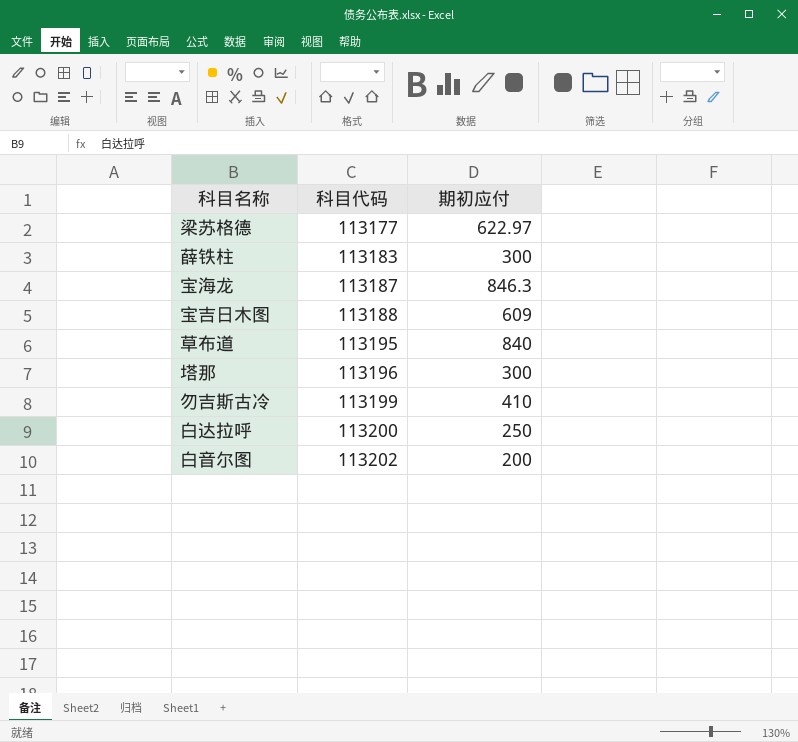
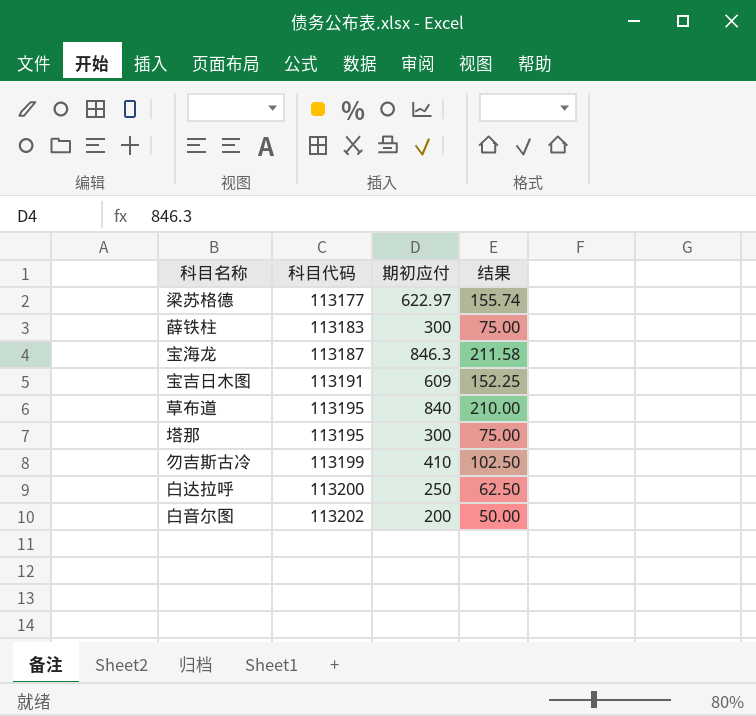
column 结果 | formula: none -> [期初应付] * 0.25
宝吉日木图 | 科目代码: 113188 -> 113191
塔那 | 科目代码: 113196 -> 113195

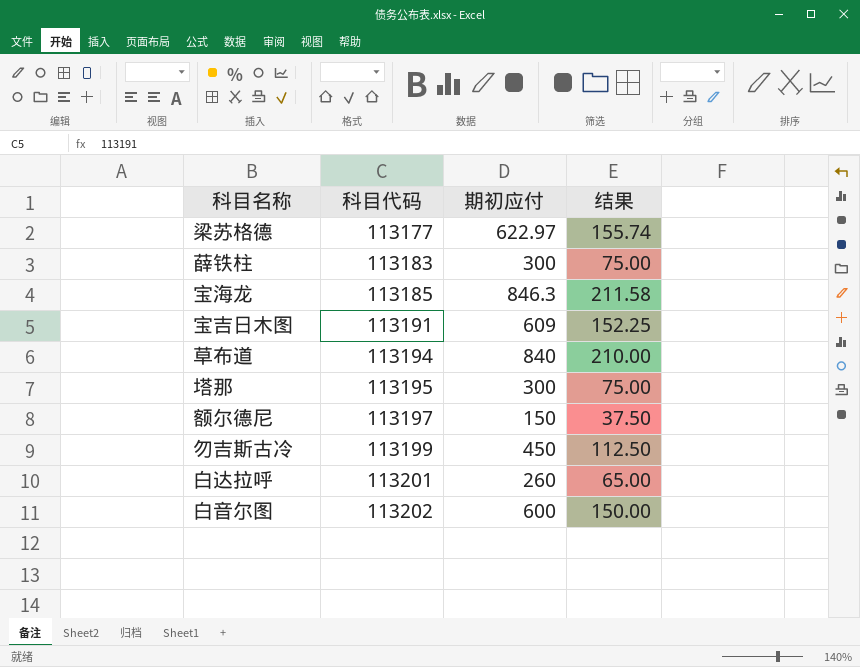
宝海龙 | 科目代码: 113187 -> 113185
草布道 | 科目代码: 113195 -> 113194
row 额尔德尼: none -> 113197 | 150 | 37.50
勿吉斯古冷 | 期初应付: 410 -> 450
勿吉斯古冷 | 结果: 102.50 -> 112.50
白达拉呼 | 科目代码: 113200 -> 113201
白达拉呼 | 期初应付: 250 -> 260
白达拉呼 | 结果: 62.50 -> 65.00
白音尔图 | 期初应付: 200 -> 600
白音尔图 | 结果: 50.00 -> 150.00

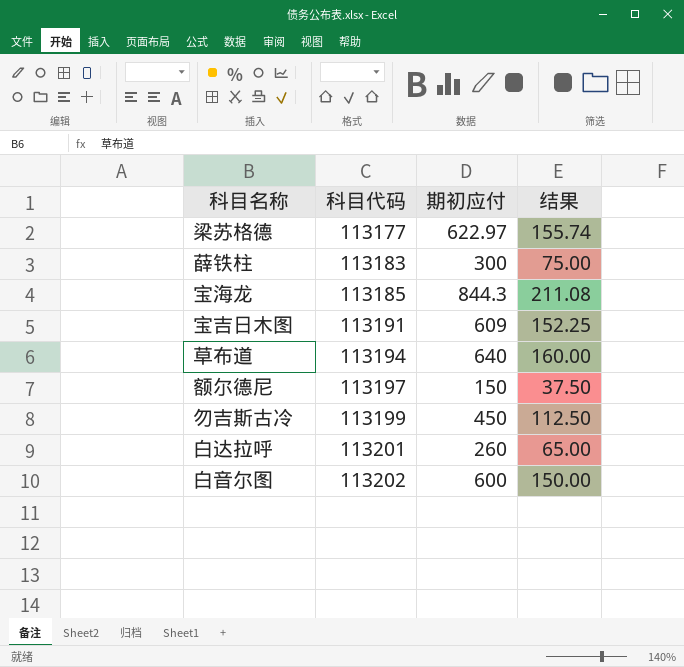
row 塔那: 113195 | 300 | 75.00 -> none
宝海龙 | 期初应付: 846.3 -> 844.3
宝海龙 | 结果: 211.58 -> 211.08
草布道 | 期初应付: 840 -> 640
草布道 | 结果: 210.00 -> 160.00

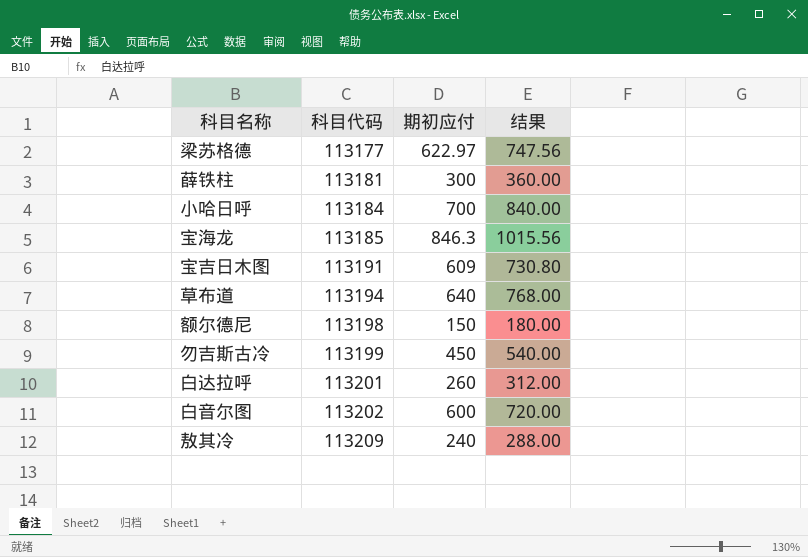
column 结果 | formula: [期初应付] * 0.25 -> [期初应付] * 1.2
薛铁柱 | 科目代码: 113183 -> 113181
row 小哈日呼: none -> 113184 | 700 | 840.00
宝海龙 | 期初应付: 844.3 -> 846.3
额尔德尼 | 科目代码: 113197 -> 113198
row 敖其冷: none -> 113209 | 240 | 288.00

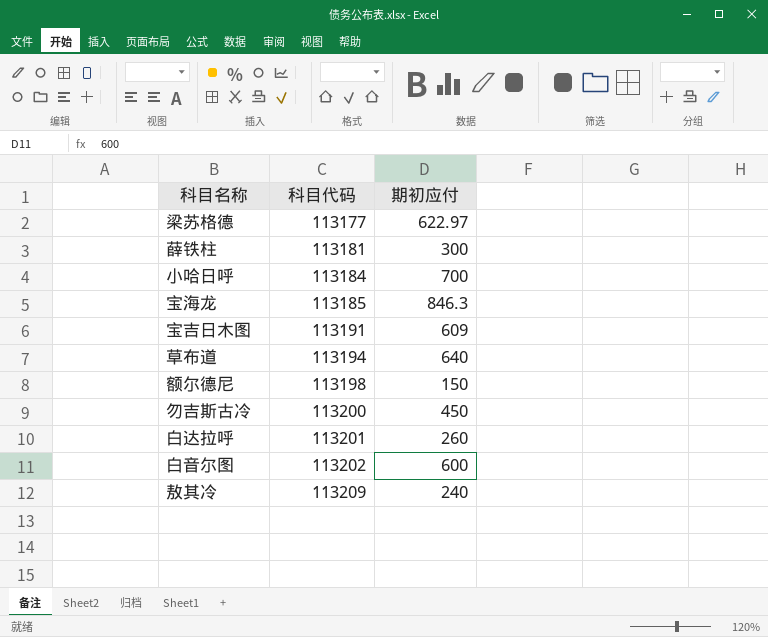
column 结果 | formula: [期初应付] * 1.2 -> none
勿吉斯古冷 | 科目代码: 113199 -> 113200

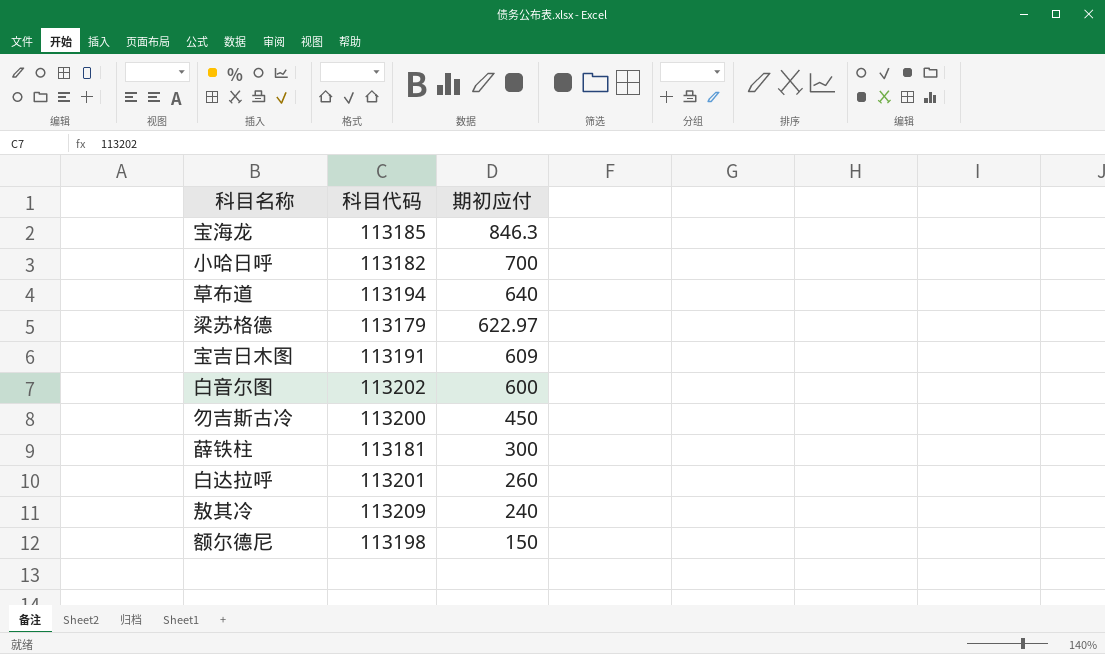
row order: 科目代码 ascending -> 期初应付 descending
小哈日呼 | 科目代码: 113184 -> 113182
梁苏格德 | 科目代码: 113177 -> 113179

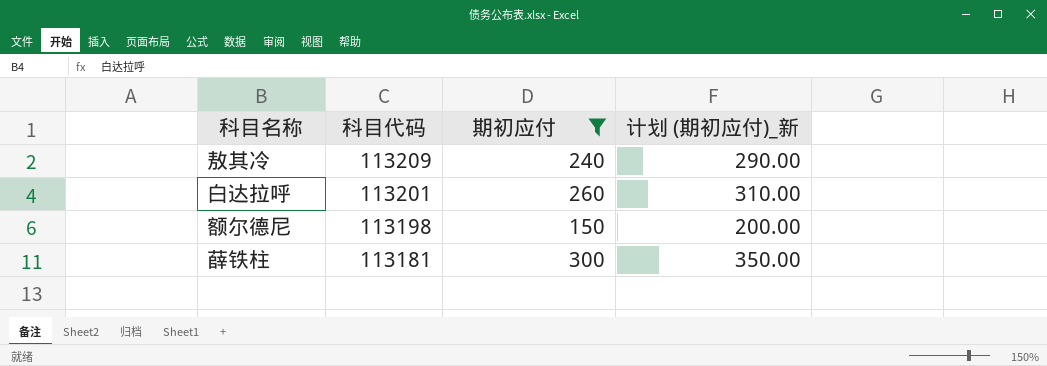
filter: none -> 期初应付 <= 300
row order: 期初应付 descending -> 科目代码 descending
column 计划 (期初应付)_新 | formula: none -> [期初应付] + 50

